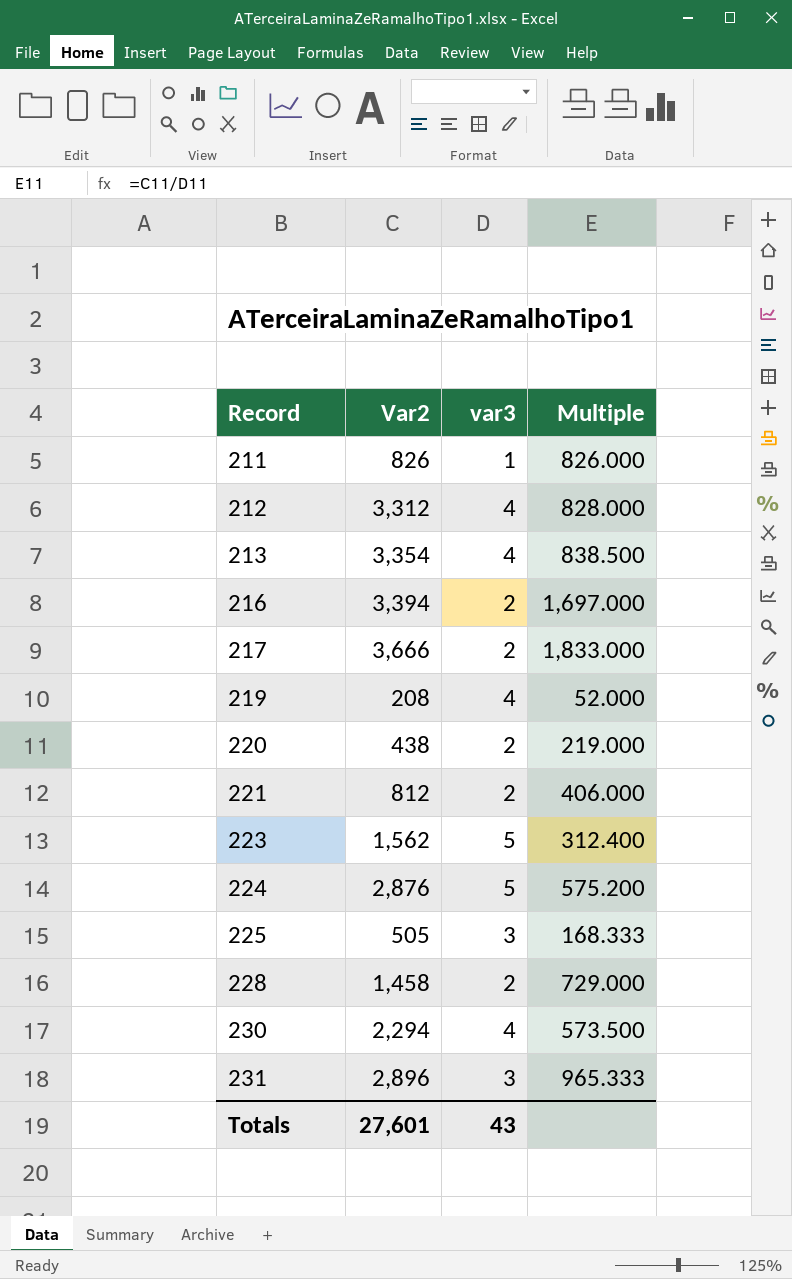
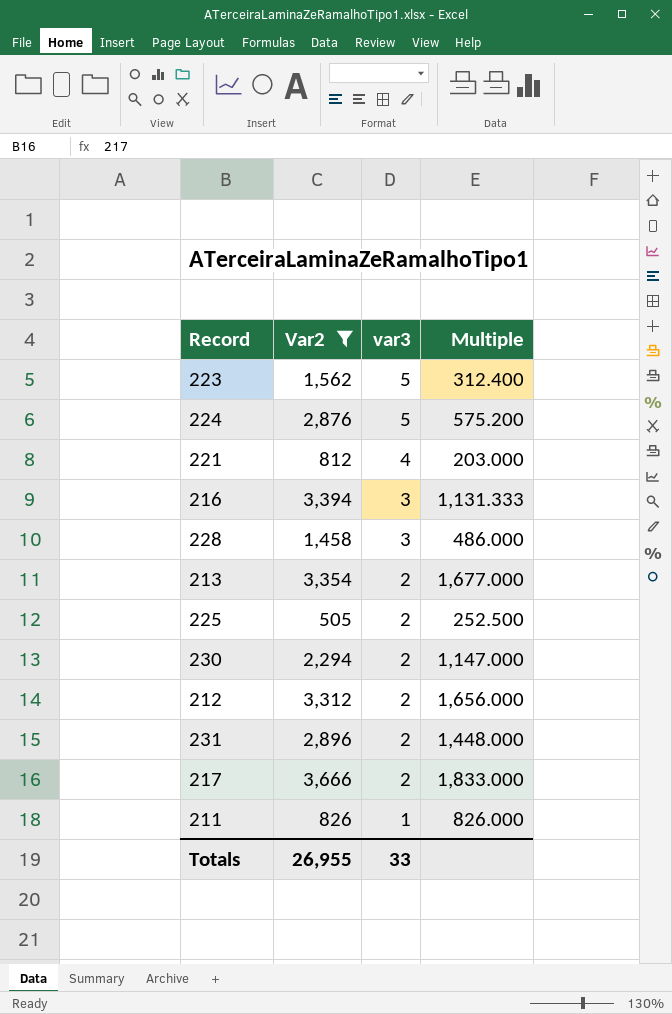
filter: none -> Var2 >= 505
row order: Record ascending -> var3 descending
221 | var3: 2 -> 4
221 | Multiple: 406.000 -> 203.000
216 | var3: 2 -> 3
216 | Multiple: 1,697.000 -> 1,131.333
228 | var3: 2 -> 3
228 | Multiple: 729.000 -> 486.000
213 | var3: 4 -> 2
213 | Multiple: 838.500 -> 1,677.000
225 | var3: 3 -> 2
225 | Multiple: 168.333 -> 252.500
230 | var3: 4 -> 2
230 | Multiple: 573.500 -> 1,147.000
212 | var3: 4 -> 2
212 | Multiple: 828.000 -> 1,656.000
231 | var3: 3 -> 2
231 | Multiple: 965.333 -> 1,448.000
Totals | Var2: 27,601 -> 26,955
Totals | var3: 43 -> 33

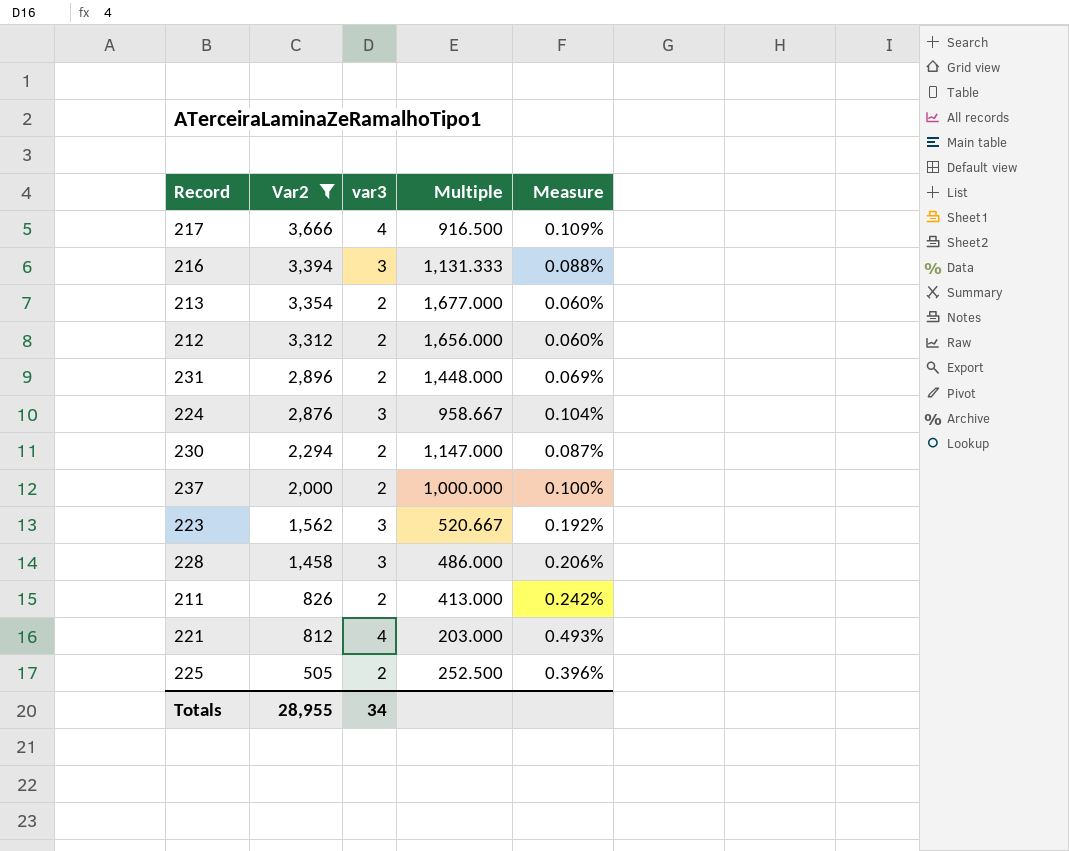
row order: var3 descending -> Var2 descending
column Measure | formula: none -> [var3] / [Var2]
217 | var3: 2 -> 4
217 | Multiple: 1,833.000 -> 916.500
224 | var3: 5 -> 3
224 | Multiple: 575.200 -> 958.667
row 237: none -> 2,000 | 2 | 1,000.000 | 0.100%
223 | var3: 5 -> 3
223 | Multiple: 312.400 -> 520.667
211 | var3: 1 -> 2
211 | Multiple: 826.000 -> 413.000
Totals | Var2: 26,955 -> 28,955
Totals | var3: 33 -> 34

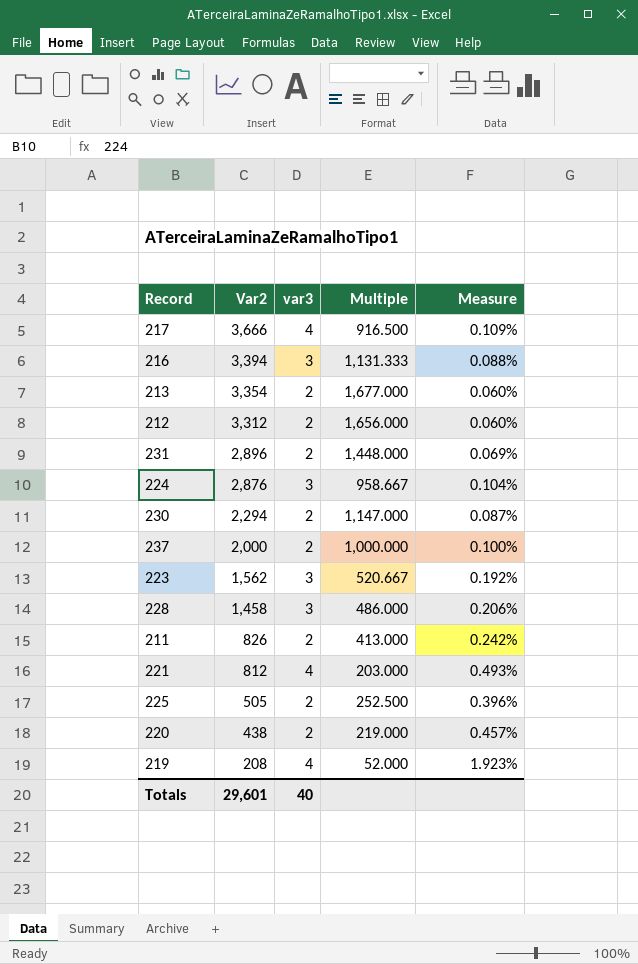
filter: Var2 >= 505 -> none
Totals | Var2: 28,955 -> 29,601
Totals | var3: 34 -> 40

